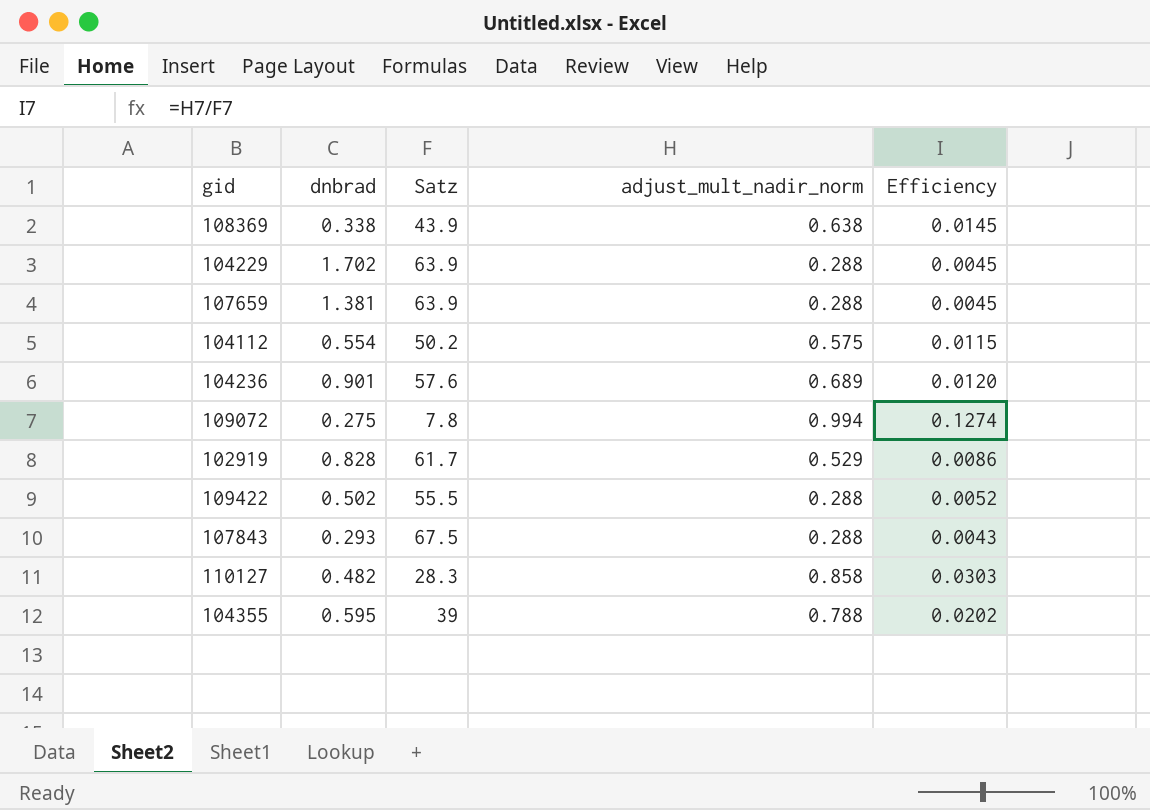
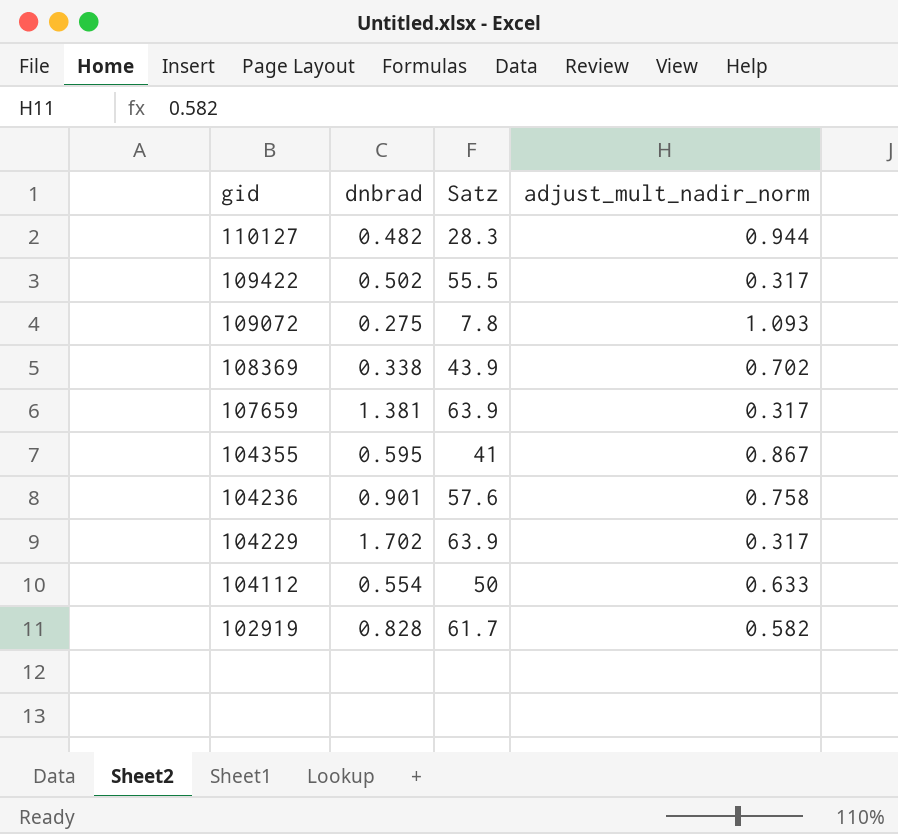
row order: none -> gid descending
column Efficiency | formula: [adjust_mult_nadir_norm] / [Satz] -> none
row 107843: 0.293 | 67.5 | 0.288 | 0.0043 -> none
110127 | adjust_mult_nadir_norm: 0.858 -> 0.944
109422 | adjust_mult_nadir_norm: 0.288 -> 0.317
109072 | adjust_mult_nadir_norm: 0.994 -> 1.093
108369 | adjust_mult_nadir_norm: 0.638 -> 0.702
107659 | adjust_mult_nadir_norm: 0.288 -> 0.317
104355 | Satz: 39 -> 41
104355 | adjust_mult_nadir_norm: 0.788 -> 0.867
104236 | adjust_mult_nadir_norm: 0.689 -> 0.758
104229 | adjust_mult_nadir_norm: 0.288 -> 0.317
104112 | Satz: 50.2 -> 50
104112 | adjust_mult_nadir_norm: 0.575 -> 0.633
102919 | adjust_mult_nadir_norm: 0.529 -> 0.582

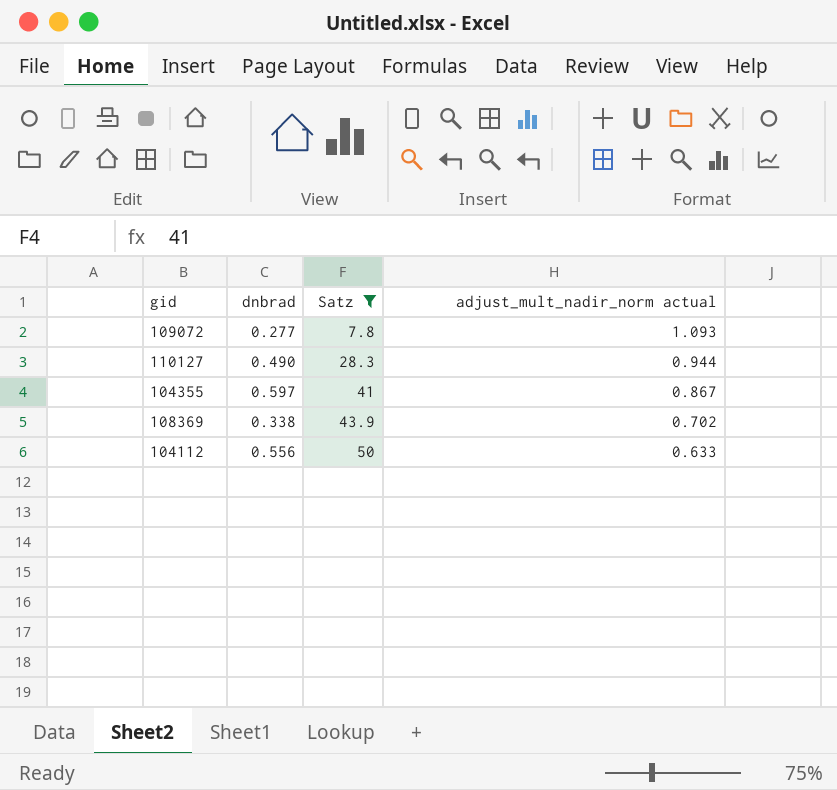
filter: none -> Satz <= 50
row order: gid descending -> Satz ascending
column name: adjust_mult_nadir_norm -> adjust_mult_nadir_norm actual
109072 | dnbrad: 0.275 -> 0.277
110127 | dnbrad: 0.482 -> 0.490
104355 | dnbrad: 0.595 -> 0.597
104112 | dnbrad: 0.554 -> 0.556

